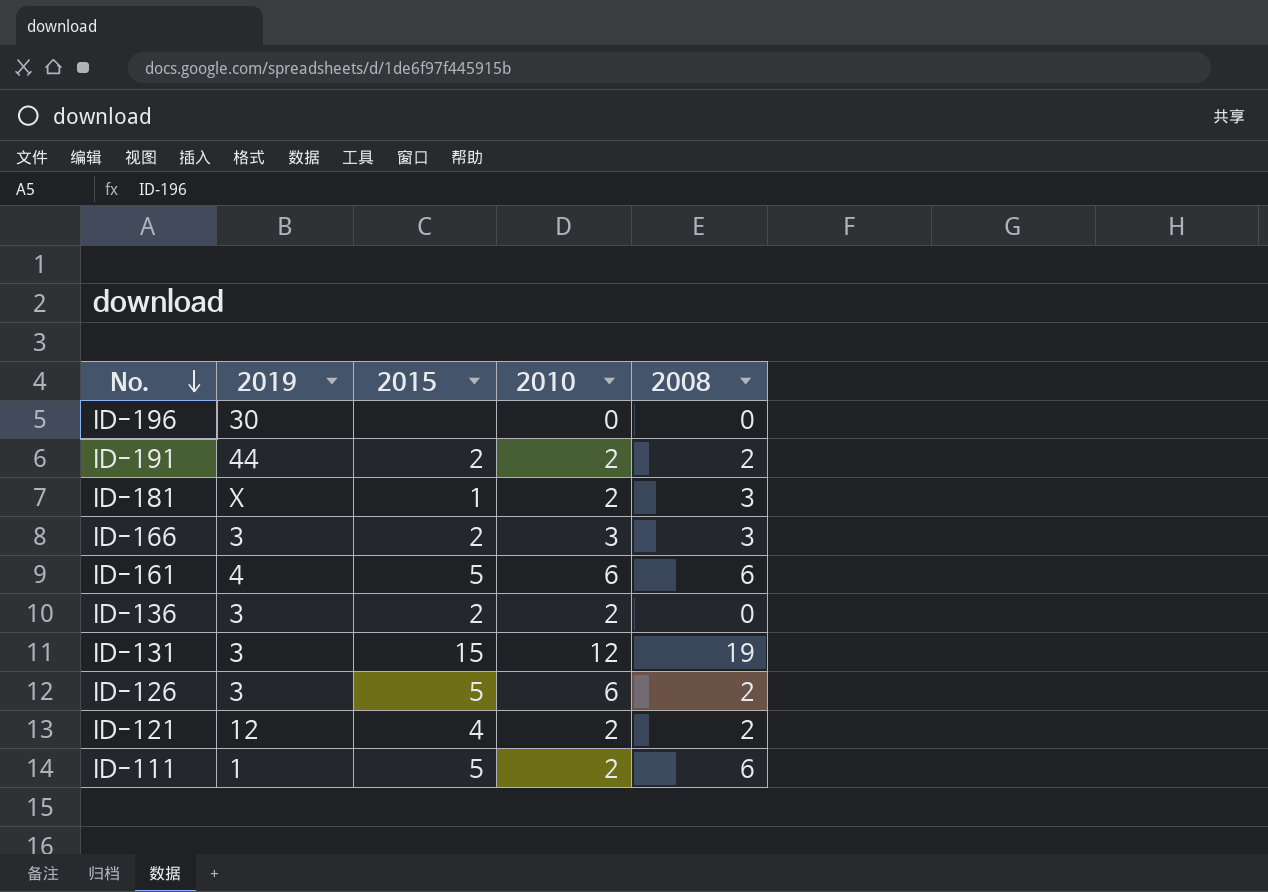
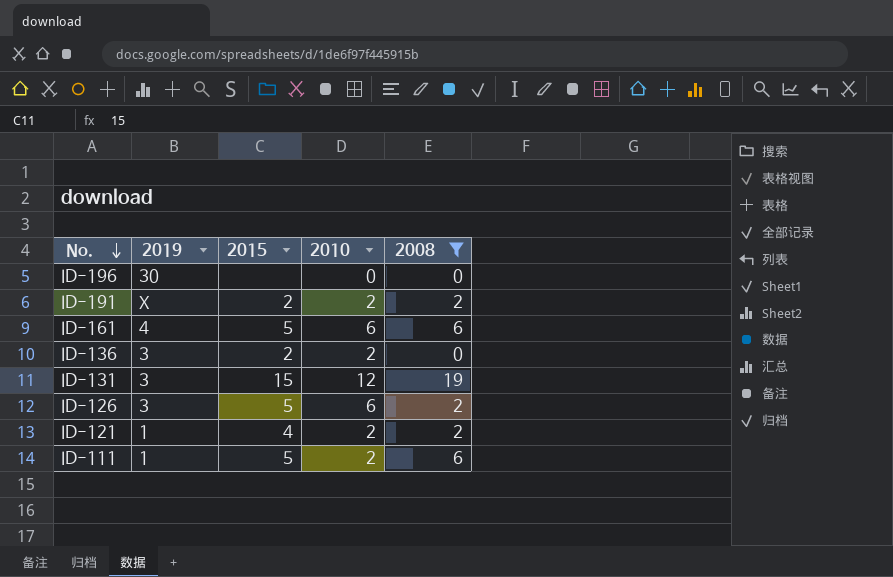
filter: none -> 2008 != 3
ID-191 | 2019: 44 -> X
ID-121 | 2019: 12 -> 1

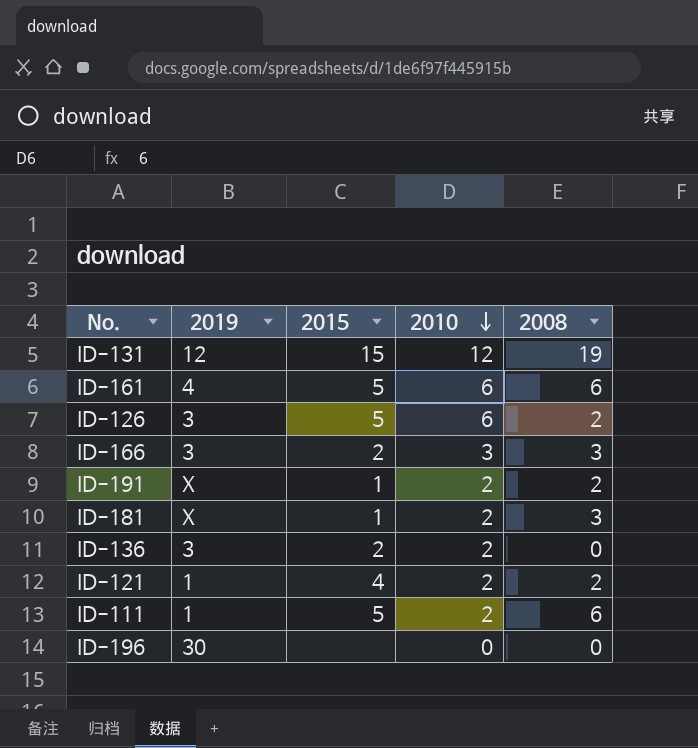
filter: 2008 != 3 -> none
row order: No. descending -> 2010 descending
ID-131 | 2019: 3 -> 12
ID-191 | 2015: 2 -> 1

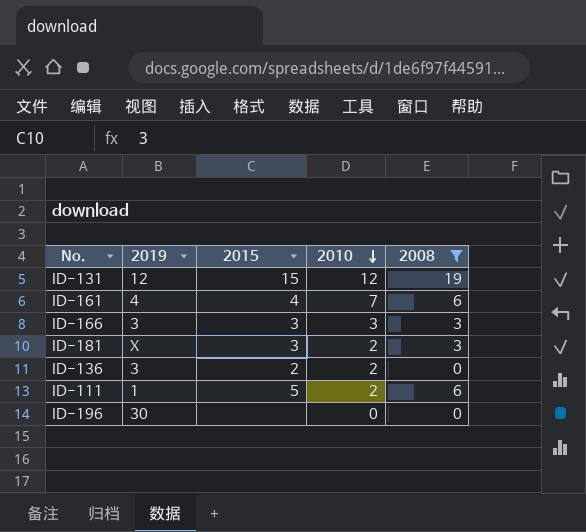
filter: none -> 2008 != 2
ID-161 | 2015: 5 -> 4
ID-161 | 2010: 6 -> 7
ID-166 | 2015: 2 -> 3
ID-181 | 2015: 1 -> 3

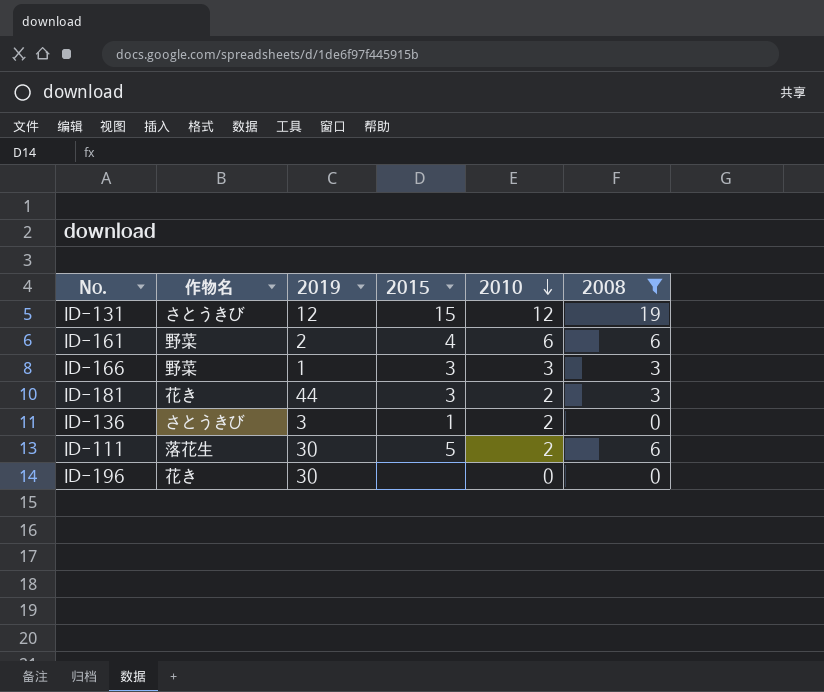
column 作物名 | position: none -> 2
ID-161 | 2019: 4 -> 2
ID-161 | 2010: 7 -> 6
ID-166 | 2019: 3 -> 1
ID-181 | 2019: X -> 44
ID-136 | 2015: 2 -> 1
ID-111 | 2019: 1 -> 30

